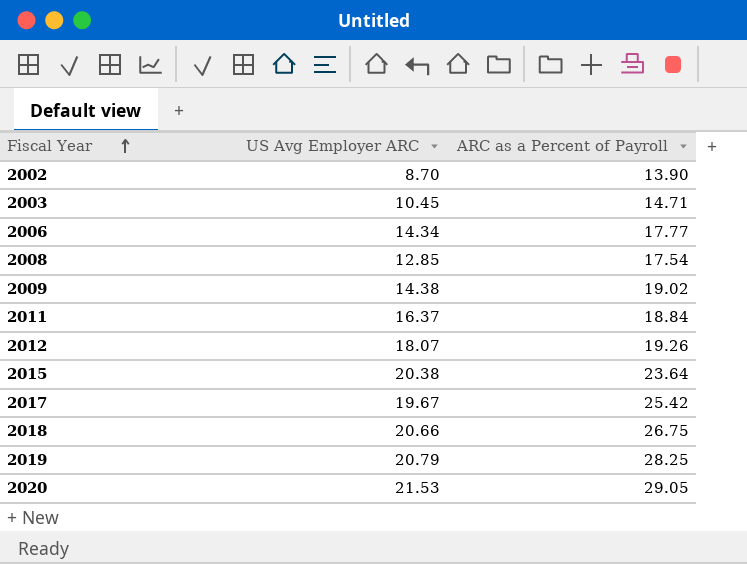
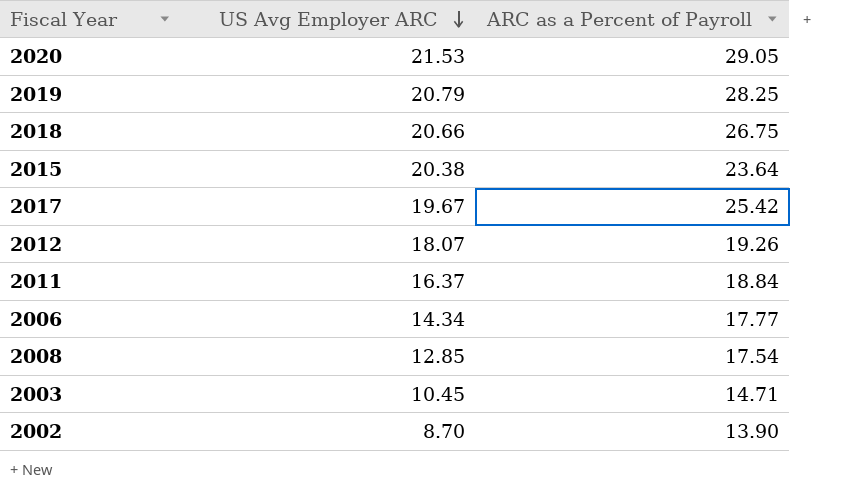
row order: Fiscal Year ascending -> US Avg Employer ARC descending
row 2009: 14.38 | 19.02 -> none

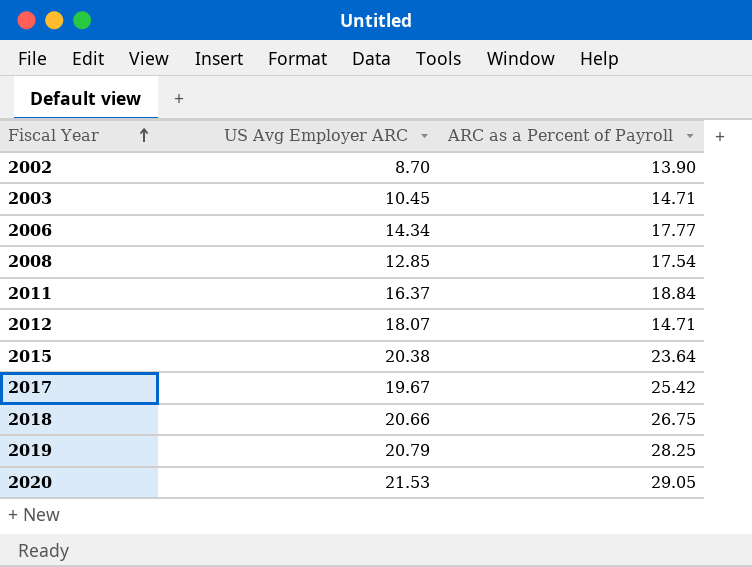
row order: US Avg Employer ARC descending -> Fiscal Year ascending
2012 | ARC as a Percent of Payroll: 19.26 -> 14.71

